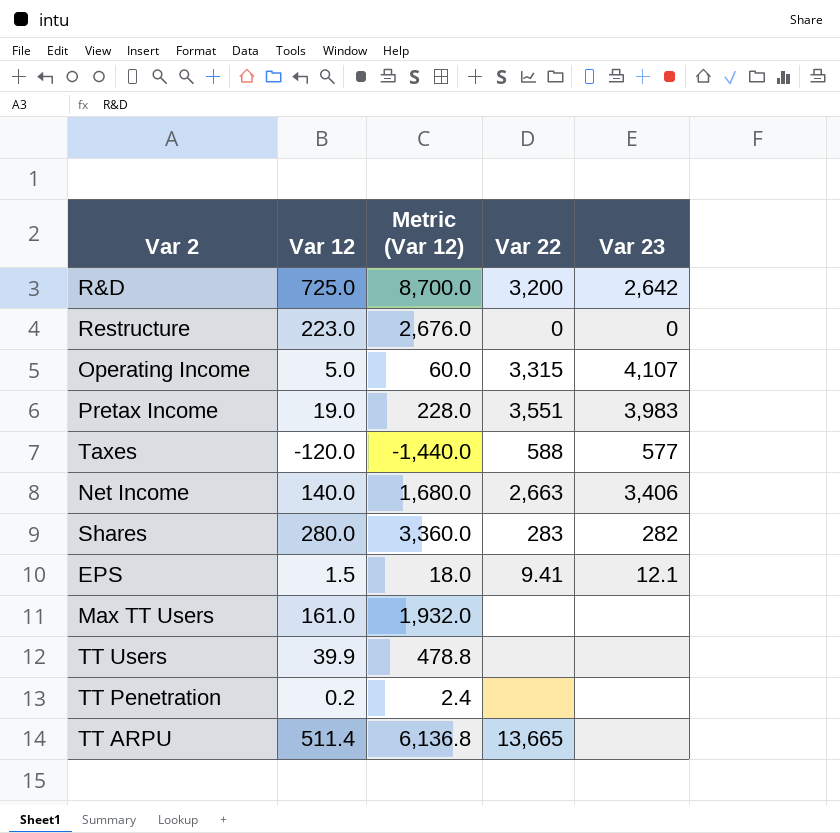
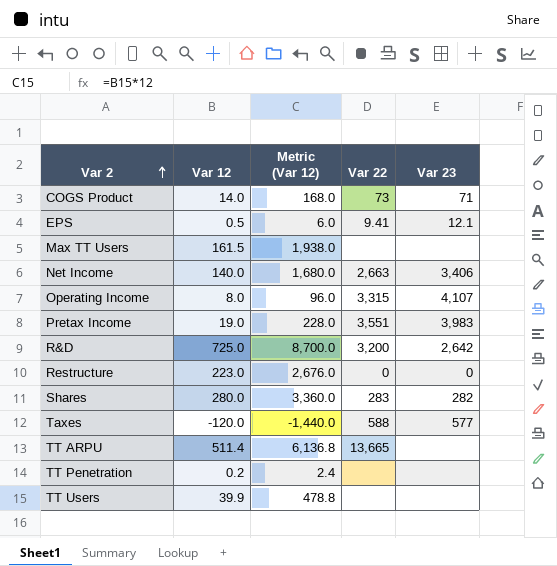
row order: none -> Var 2 ascending
row COGS Product: none -> 14.0 | 168.0 | 73 | 71
EPS | Var 12: 1.5 -> 0.5
EPS | Metric (Var 12): 18.0 -> 6.0
Max TT Users | Var 12: 161.0 -> 161.5
Max TT Users | Metric (Var 12): 1,932.0 -> 1,938.0
Operating Income | Var 12: 5.0 -> 8.0
Operating Income | Metric (Var 12): 60.0 -> 96.0

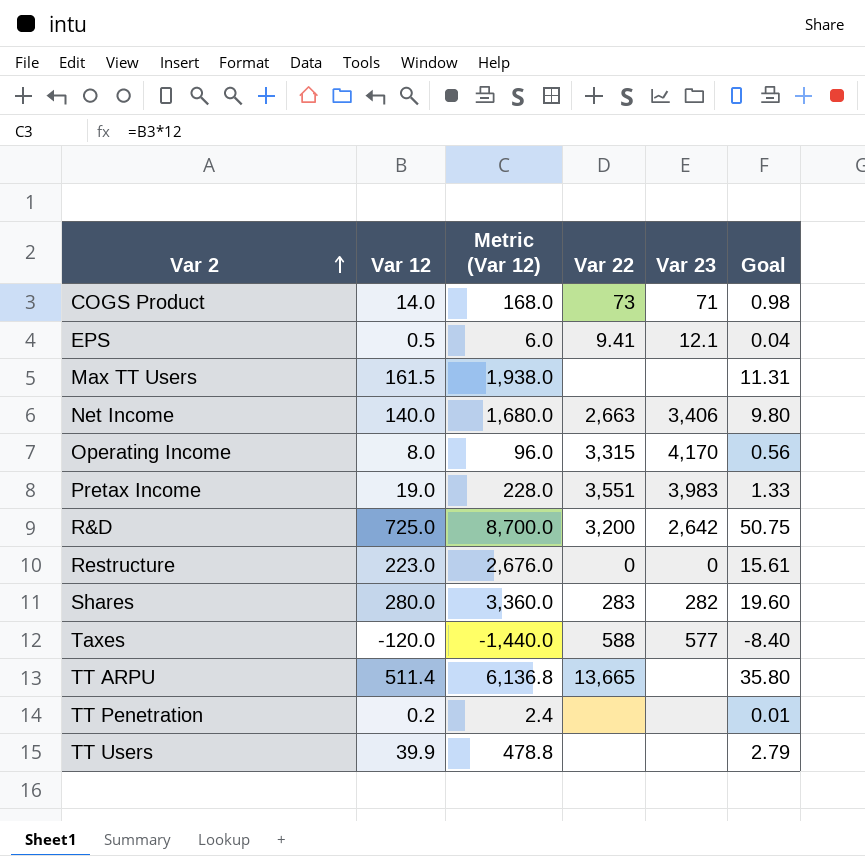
column Goal | formula: none -> [Var 12] * 0.07
Operating Income | Var 23: 4,107 -> 4,170

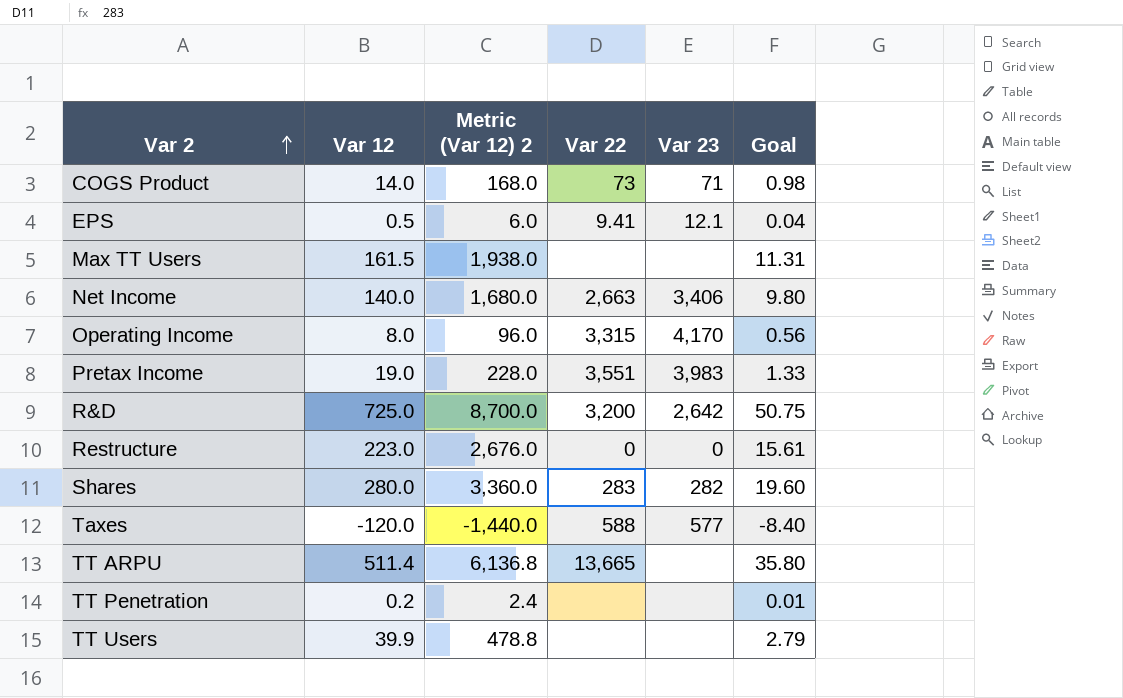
column name: Metric (Var 12) -> Metric (Var 12) 2

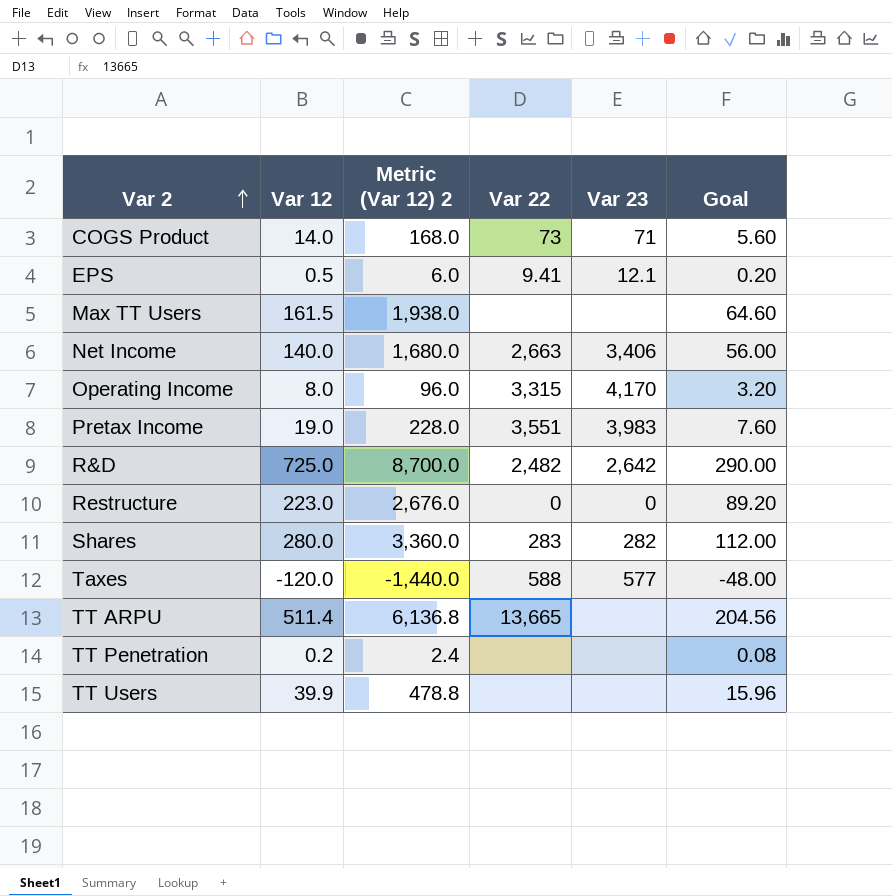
column Goal | formula: [Var 12] * 0.07 -> [Var 12] * 0.4
R&D | Var 22: 3,200 -> 2,482

